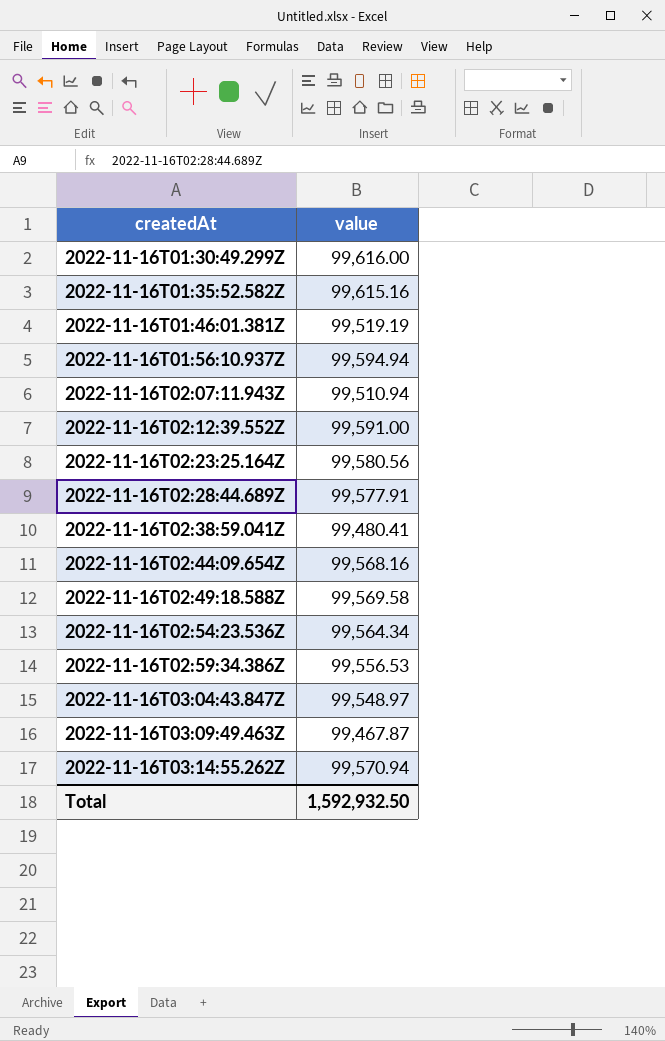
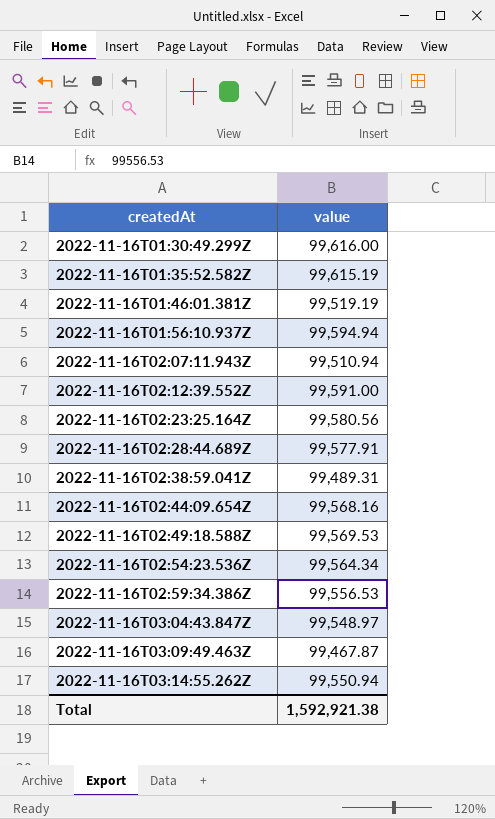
2022-11-16T01:35:52.582Z | value: 99,615.16 -> 99,615.19
2022-11-16T02:38:59.041Z | value: 99,480.41 -> 99,489.31
2022-11-16T02:49:18.588Z | value: 99,569.58 -> 99,569.53
2022-11-16T03:14:55.262Z | value: 99,570.94 -> 99,550.94
Total | value: 1,592,932.50 -> 1,592,921.38

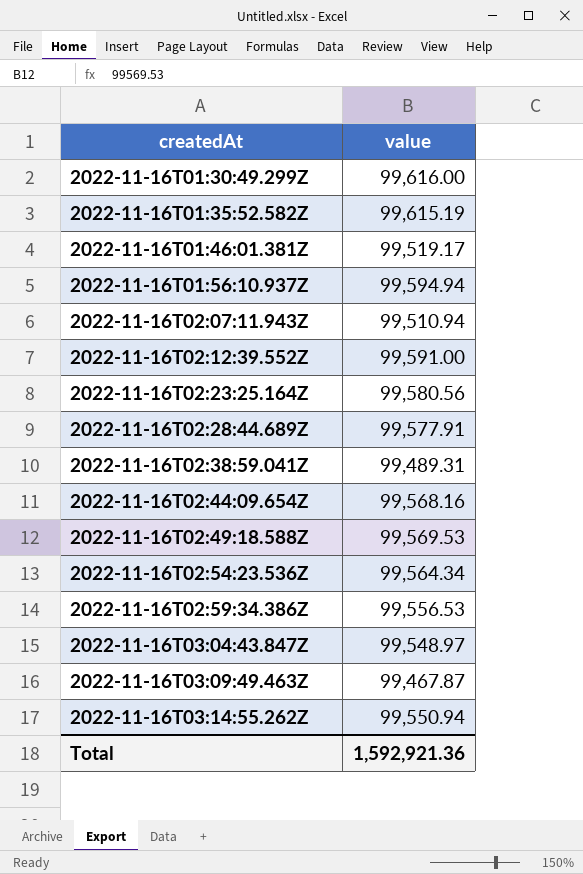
2022-11-16T01:46:01.381Z | value: 99,519.19 -> 99,519.17
Total | value: 1,592,921.38 -> 1,592,921.36

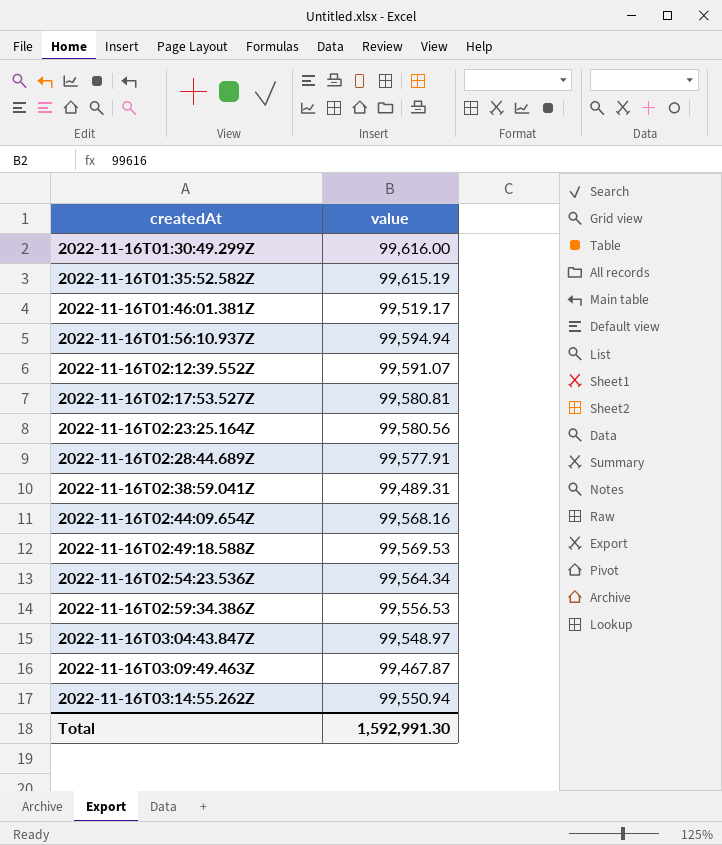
row 2022-11-16T02:07:11.943Z: 99,510.94 -> none
2022-11-16T02:12:39.552Z | value: 99,591.00 -> 99,591.07
row 2022-11-16T02:17:53.527Z: none -> 99,580.81
Total | value: 1,592,921.36 -> 1,592,991.30

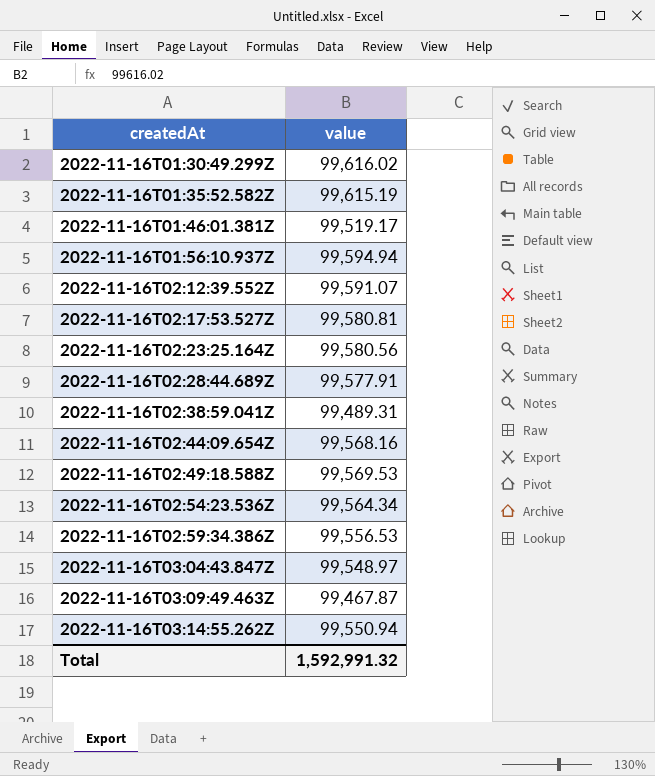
2022-11-16T01:30:49.299Z | value: 99,616.00 -> 99,616.02
Total | value: 1,592,991.30 -> 1,592,991.32

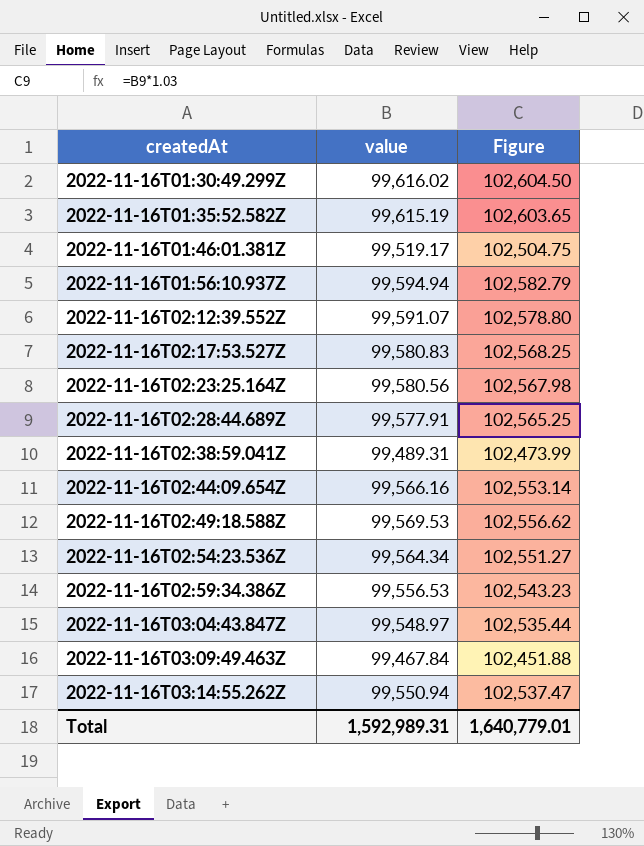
column Figure | formula: none -> [value] * 1.03
2022-11-16T02:17:53.527Z | value: 99,580.81 -> 99,580.83
2022-11-16T02:44:09.654Z | value: 99,568.16 -> 99,566.16
2022-11-16T03:09:49.463Z | value: 99,467.87 -> 99,467.84
Total | value: 1,592,991.32 -> 1,592,989.31

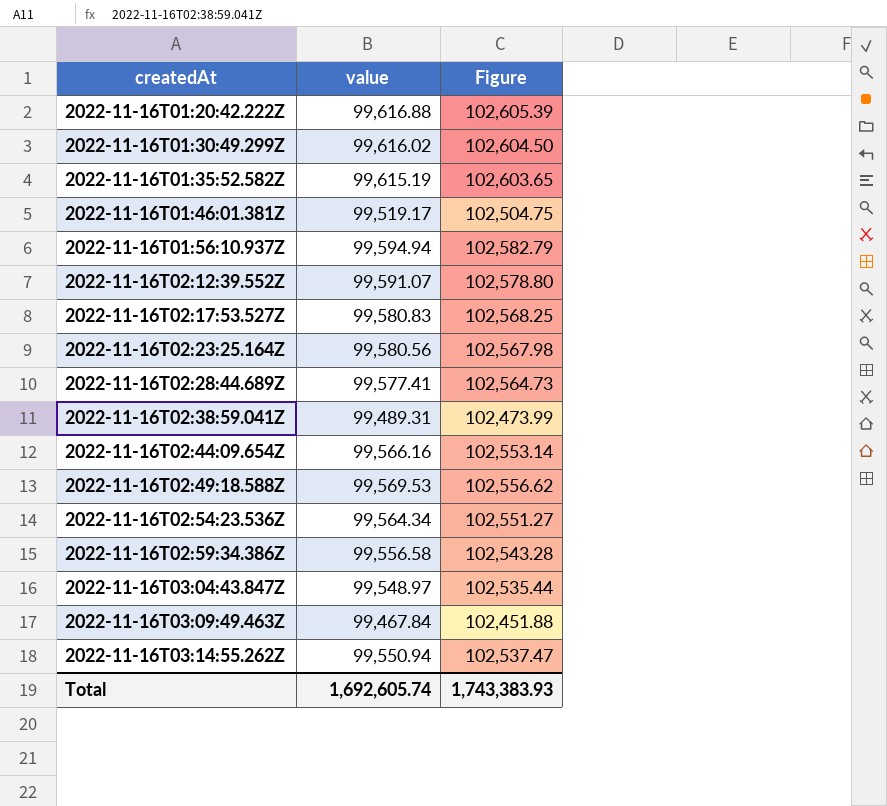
row 2022-11-16T01:20:42.222Z: none -> 99,616.88 | 102,605.39
2022-11-16T02:28:44.689Z | value: 99,577.91 -> 99,577.41
2022-11-16T02:28:44.689Z | Figure: 102,565.25 -> 102,564.73
2022-11-16T02:59:34.386Z | value: 99,556.53 -> 99,556.58
2022-11-16T02:59:34.386Z | Figure: 102,543.23 -> 102,543.28
Total | value: 1,592,989.31 -> 1,692,605.74
Total | Figure: 1,640,779.01 -> 1,743,383.93

